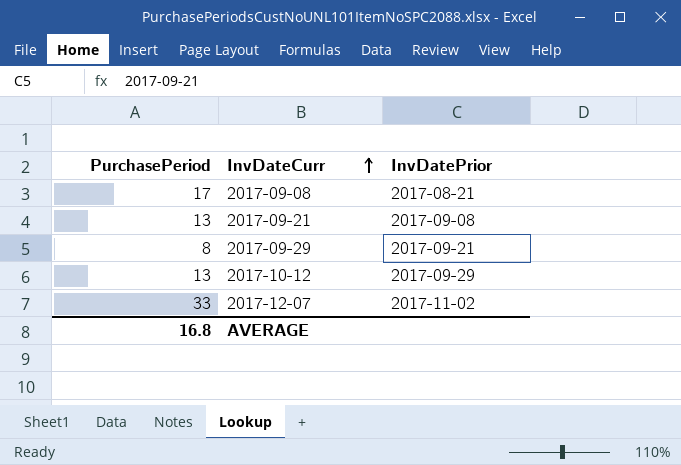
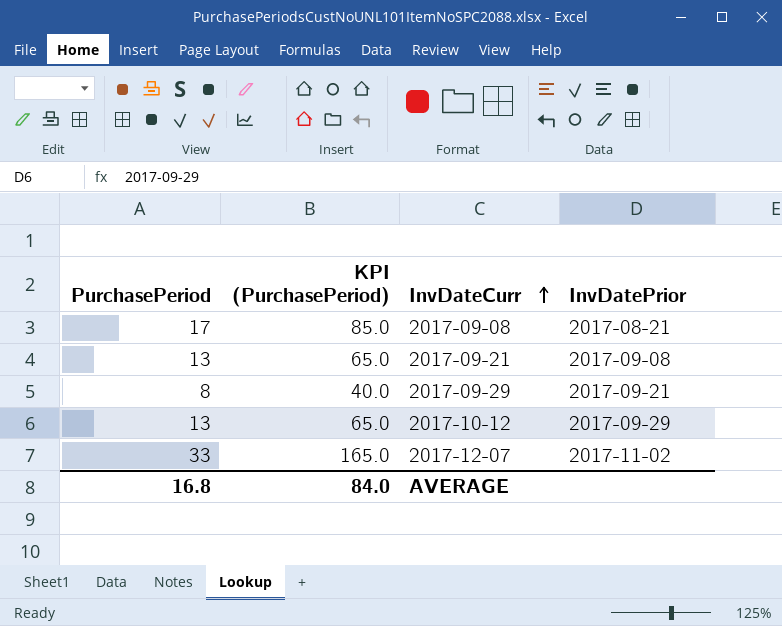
column KPI (PurchasePeriod) | formula: none -> [PurchasePeriod] * 5

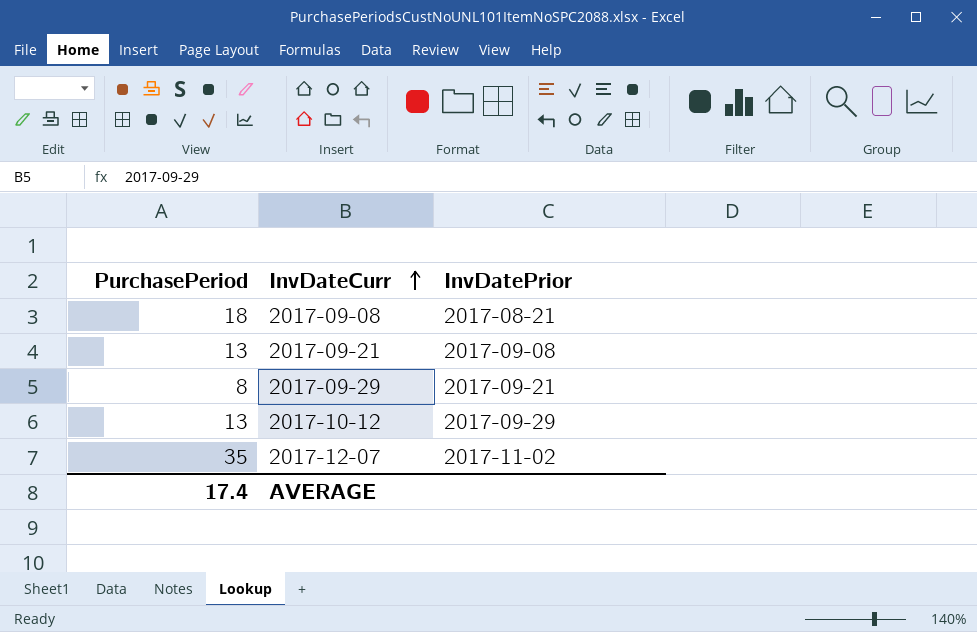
column KPI (PurchasePeriod) | formula: [PurchasePeriod] * 5 -> none
2017-09-08 | PurchasePeriod: 17 -> 18
2017-12-07 | PurchasePeriod: 33 -> 35
AVERAGE | PurchasePeriod: 16.8 -> 17.4

